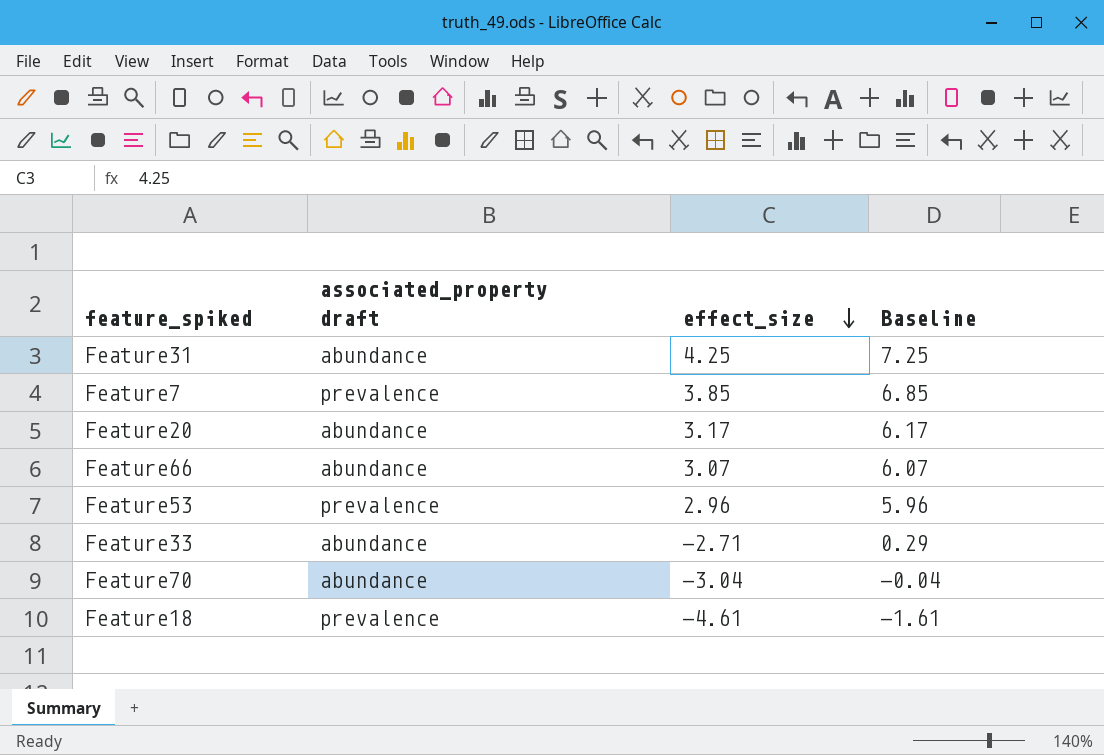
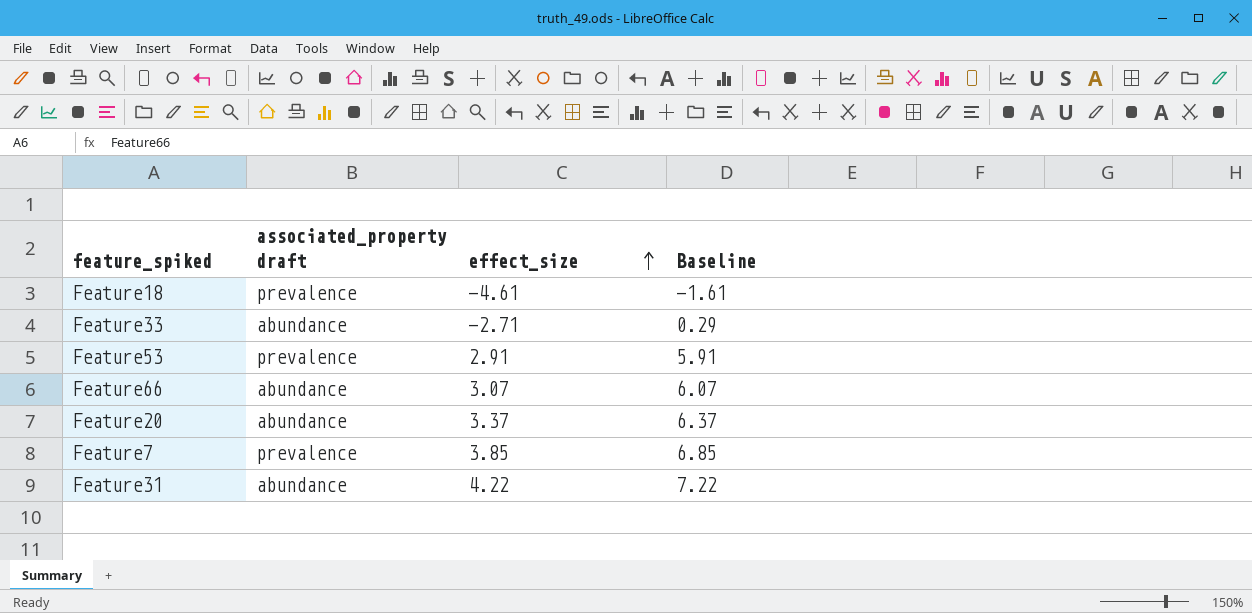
row order: effect_size descending -> effect_size ascending
row Feature70: abundance | -3.04 | -0.04 -> none
Feature53 | effect_size: 2.96 -> 2.91
Feature53 | Baseline: 5.96 -> 5.91
Feature20 | effect_size: 3.17 -> 3.37
Feature20 | Baseline: 6.17 -> 6.37
Feature31 | effect_size: 4.25 -> 4.22
Feature31 | Baseline: 7.25 -> 7.22

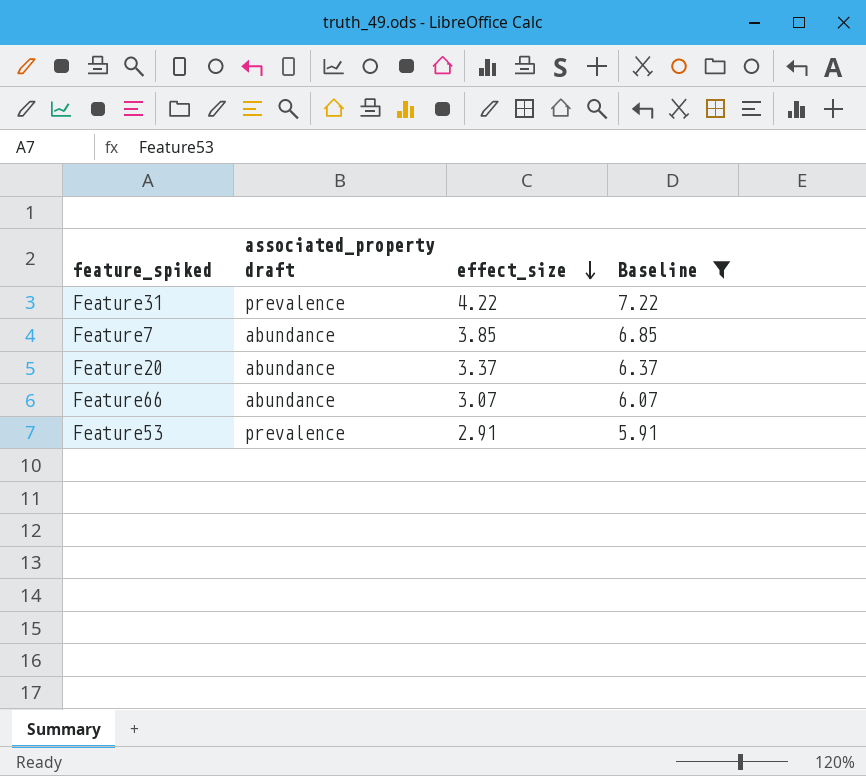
filter: none -> Baseline >= 5.91
row order: effect_size ascending -> effect_size descending
Feature31 | associated_property draft: abundance -> prevalence
Feature7 | associated_property draft: prevalence -> abundance

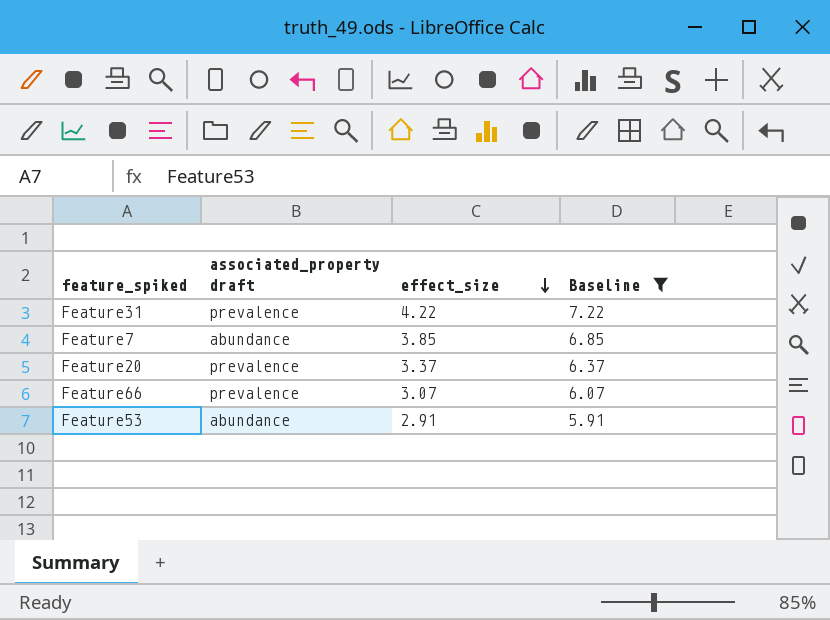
Feature20 | associated_property draft: abundance -> prevalence
Feature66 | associated_property draft: abundance -> prevalence
Feature53 | associated_property draft: prevalence -> abundance

